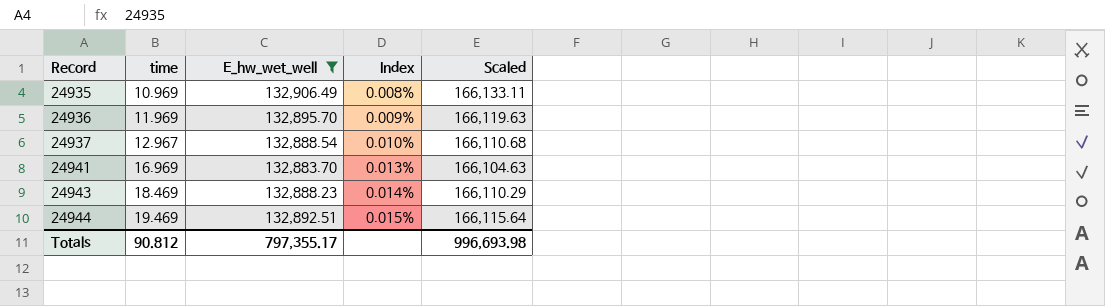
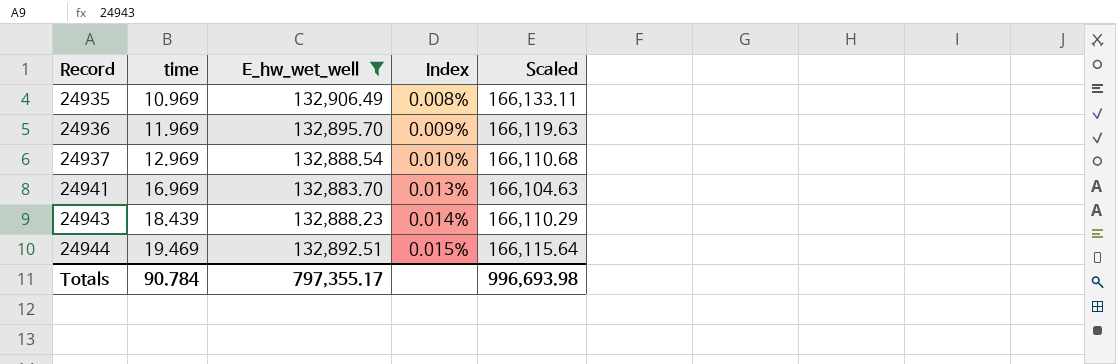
24937 | time: 12.967 -> 12.969
24943 | time: 18.469 -> 18.439
Totals | time: 90.812 -> 90.784

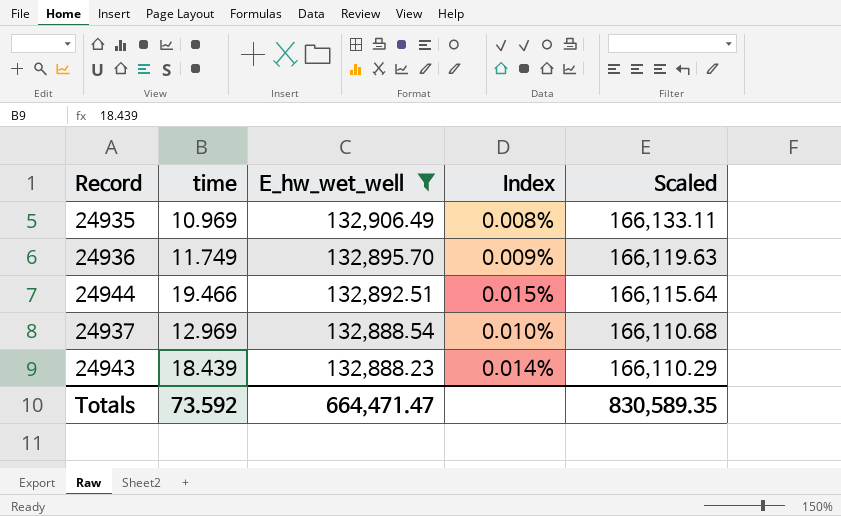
row order: Record ascending -> E_hw_wet_well descending
row 24941: 16.969 | 132,883.70 | 0.013% | 166,104.63 -> none
24936 | time: 11.969 -> 11.749
24944 | time: 19.469 -> 19.466
Totals | time: 90.784 -> 73.592
Totals | E_hw_wet_well: 797,355.17 -> 664,471.47
Totals | Scaled: 996,693.98 -> 830,589.35

